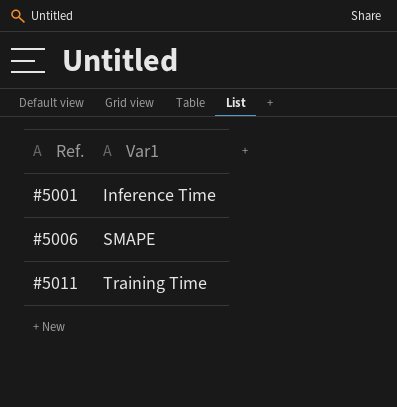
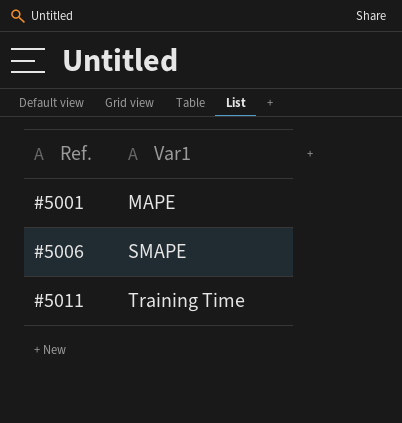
#5001 | Var1: Inference Time -> MAPE

